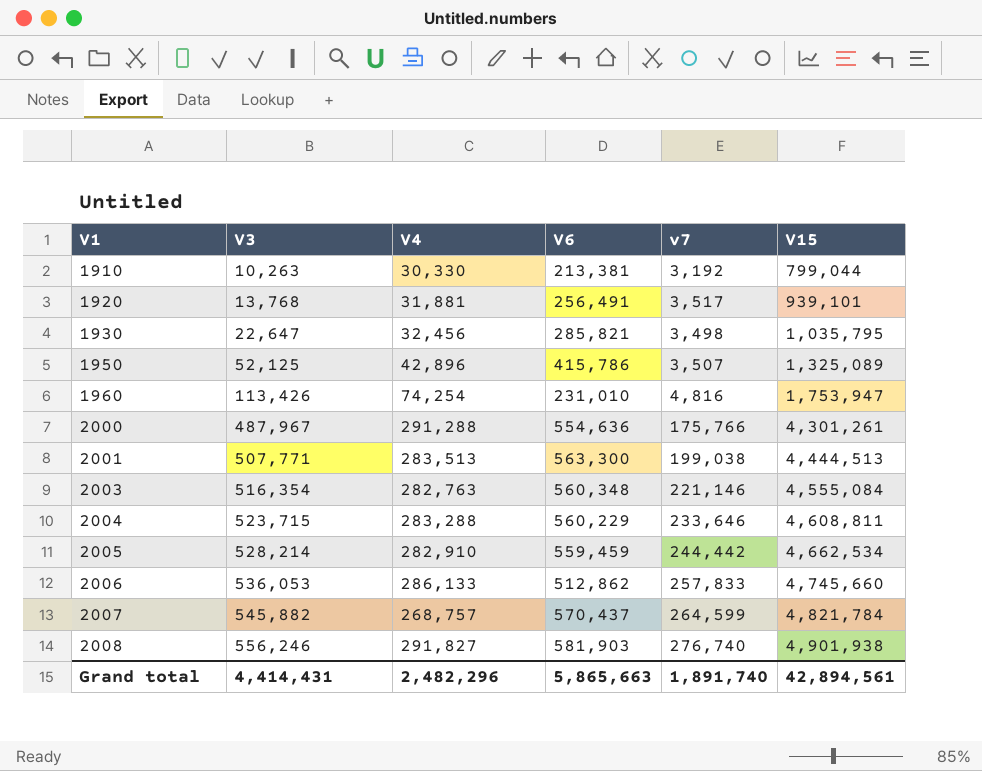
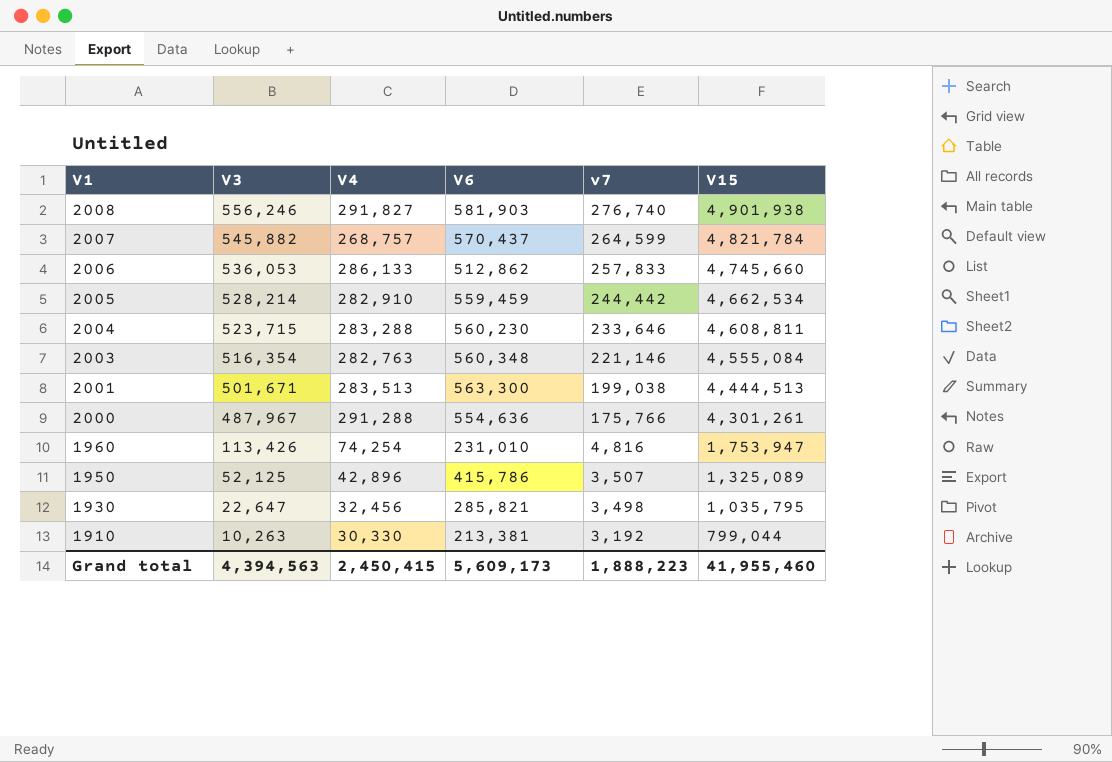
row order: V1 ascending -> V1 descending
row 1920: 13,768 | 31,881 | 256,491 | 3,517 | 939,101 -> none
2004 | V6: 560,229 -> 560,230
2001 | V3: 507,771 -> 501,671
Grand total | V3: 4,414,431 -> 4,394,563
Grand total | V4: 2,482,296 -> 2,450,415
Grand total | V6: 5,865,663 -> 5,609,173
Grand total | v7: 1,891,740 -> 1,888,223
Grand total | V15: 42,894,561 -> 41,955,460

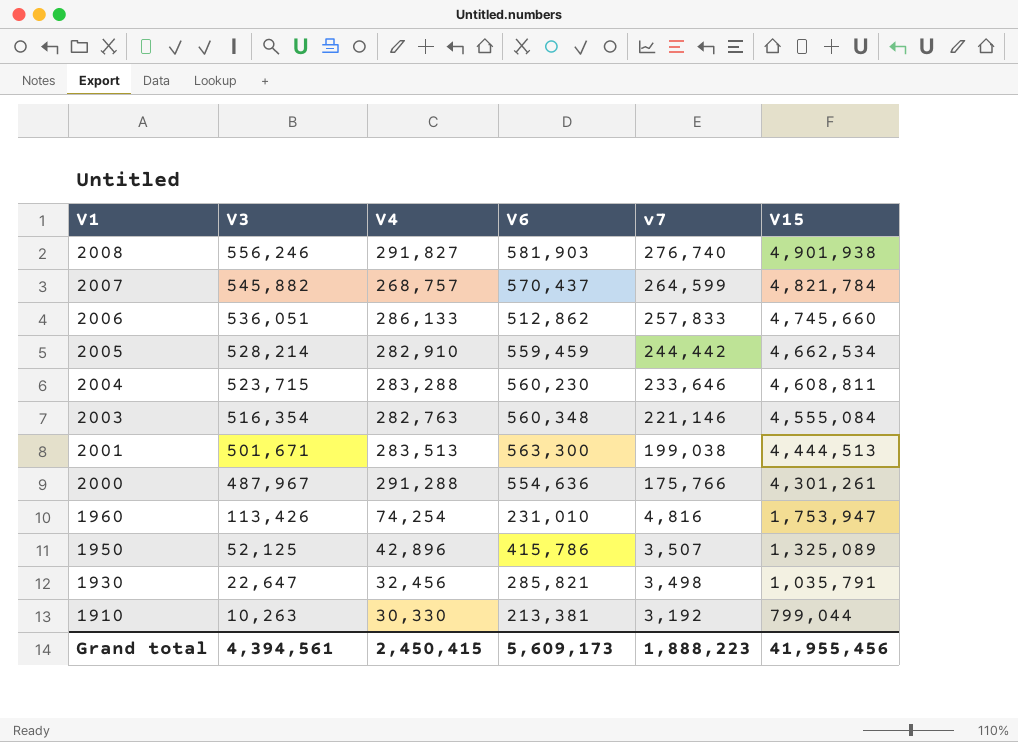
2006 | V3: 536,053 -> 536,051
1930 | V15: 1,035,795 -> 1,035,791
Grand total | V3: 4,394,563 -> 4,394,561
Grand total | V15: 41,955,460 -> 41,955,456

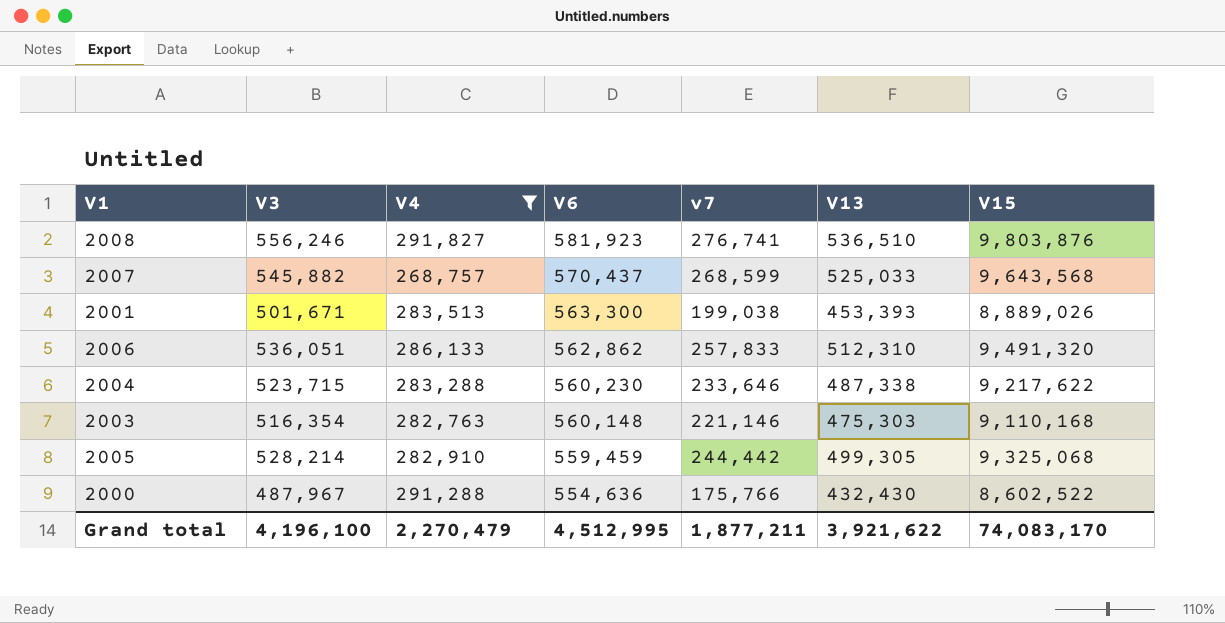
filter: none -> V4 >= 268,757
row order: V1 descending -> V6 descending
column V13 | position: none -> 6
2008 | V6: 581,903 -> 581,923
2008 | v7: 276,740 -> 276,741
2008 | V15: 4,901,938 -> 9,803,876
2007 | v7: 264,599 -> 268,599
2007 | V15: 4,821,784 -> 9,643,568
2001 | V15: 4,444,513 -> 8,889,026
2006 | V6: 512,862 -> 562,862
2006 | V15: 4,745,660 -> 9,491,320
2004 | V15: 4,608,811 -> 9,217,622
2003 | V6: 560,348 -> 560,148
2003 | V15: 4,555,084 -> 9,110,168
2005 | V15: 4,662,534 -> 9,325,068
2000 | V15: 4,301,261 -> 8,602,522
Grand total | V3: 4,394,561 -> 4,196,100
Grand total | V4: 2,450,415 -> 2,270,479
Grand total | V6: 5,609,173 -> 4,512,995
Grand total | v7: 1,888,223 -> 1,877,211
Grand total | V15: 41,955,456 -> 74,083,170

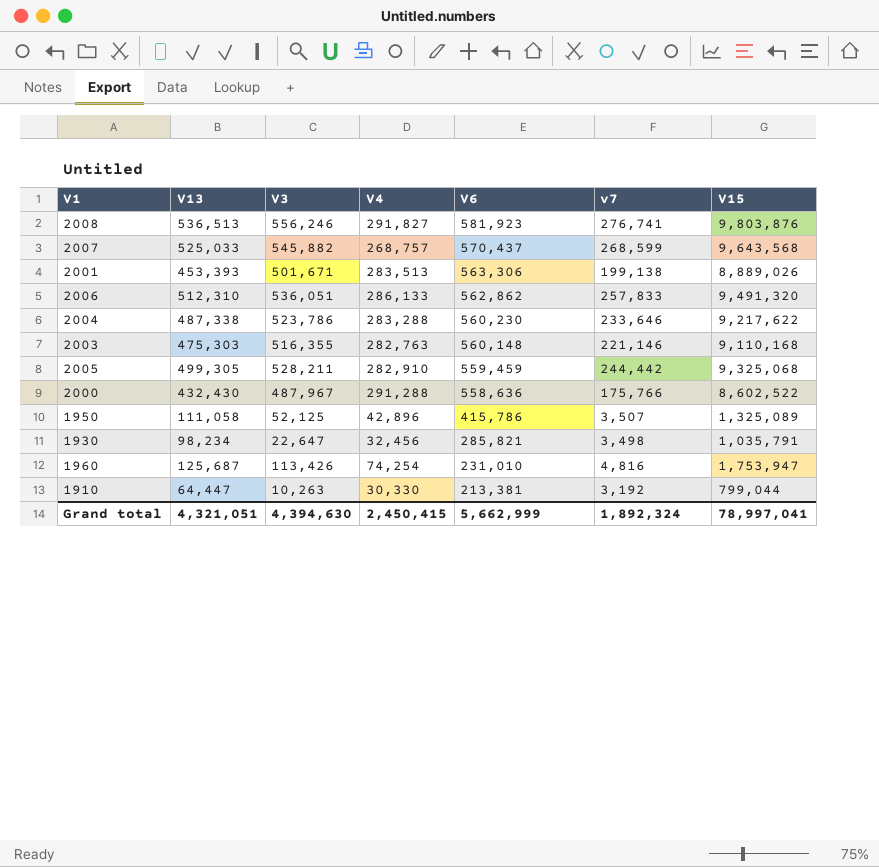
filter: V4 >= 268,757 -> none
column V13 | position: 6 -> 2
2008 | V13: 536,510 -> 536,513
2001 | V6: 563,300 -> 563,306
2001 | v7: 199,038 -> 199,138
2004 | V3: 523,715 -> 523,786
2003 | V3: 516,354 -> 516,355
2005 | V3: 528,214 -> 528,211
2000 | V6: 554,636 -> 558,636
Grand total | V13: 3,921,622 -> 4,321,051
Grand total | V3: 4,196,100 -> 4,394,630
Grand total | V4: 2,270,479 -> 2,450,415
Grand total | V6: 4,512,995 -> 5,662,999
Grand total | v7: 1,877,211 -> 1,892,324
Grand total | V15: 74,083,170 -> 78,997,041

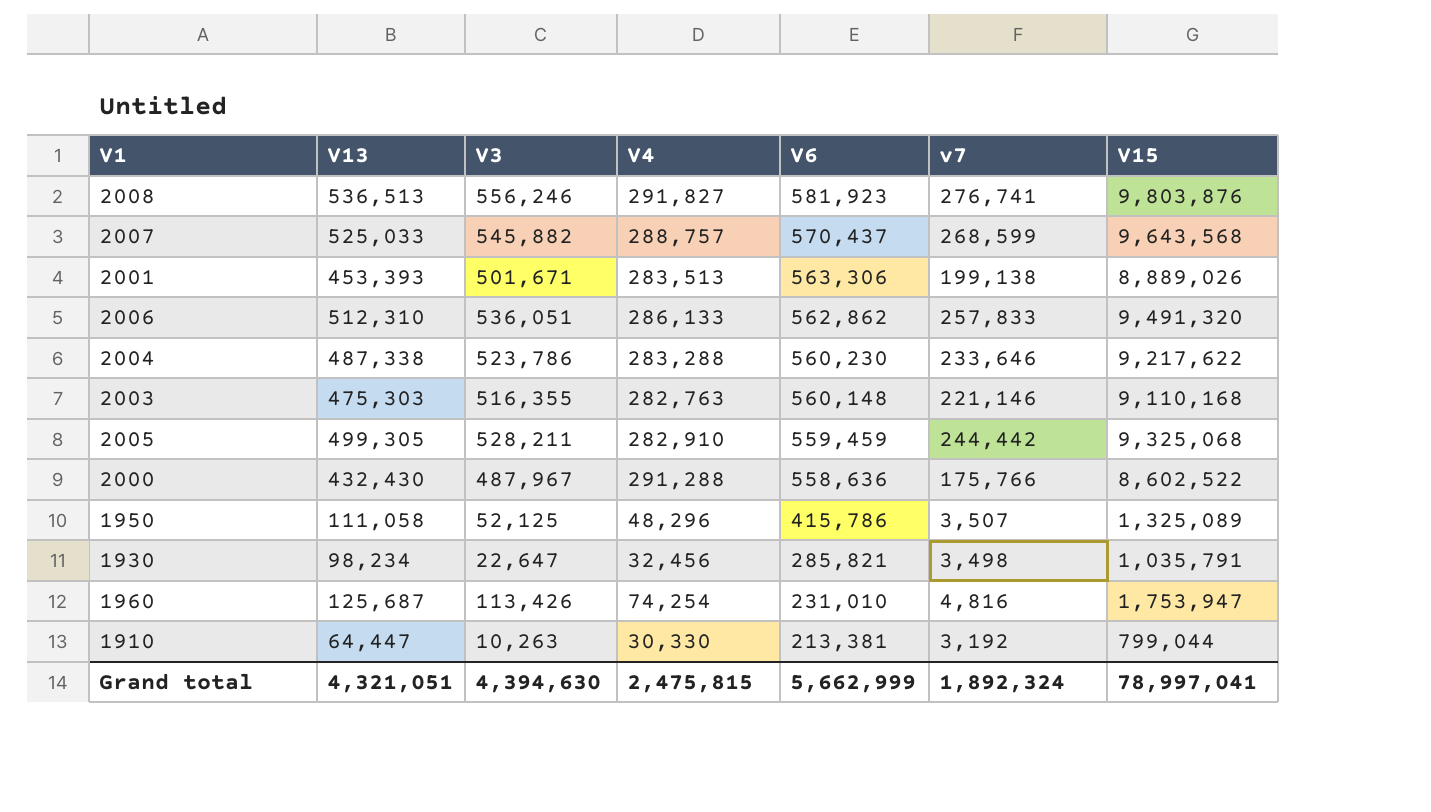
2007 | V4: 268,757 -> 288,757
1950 | V4: 42,896 -> 48,296
Grand total | V4: 2,450,415 -> 2,475,815

